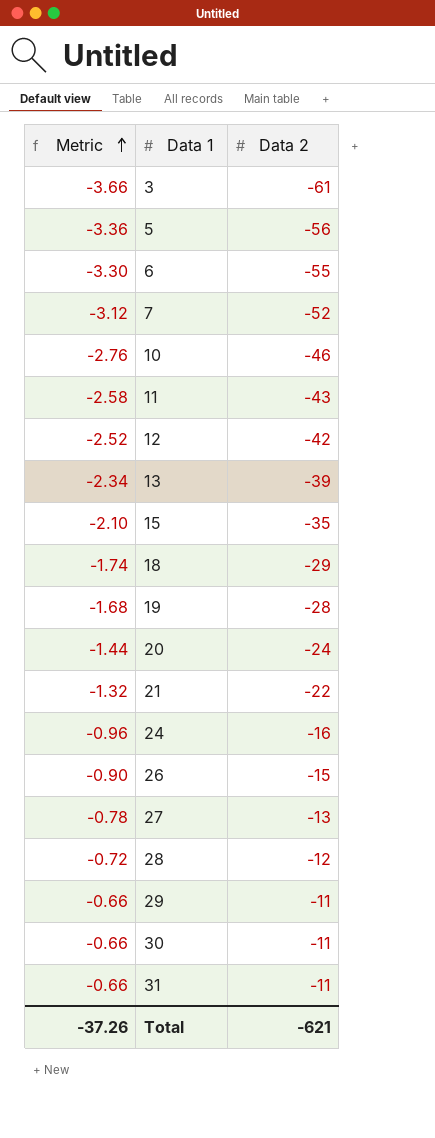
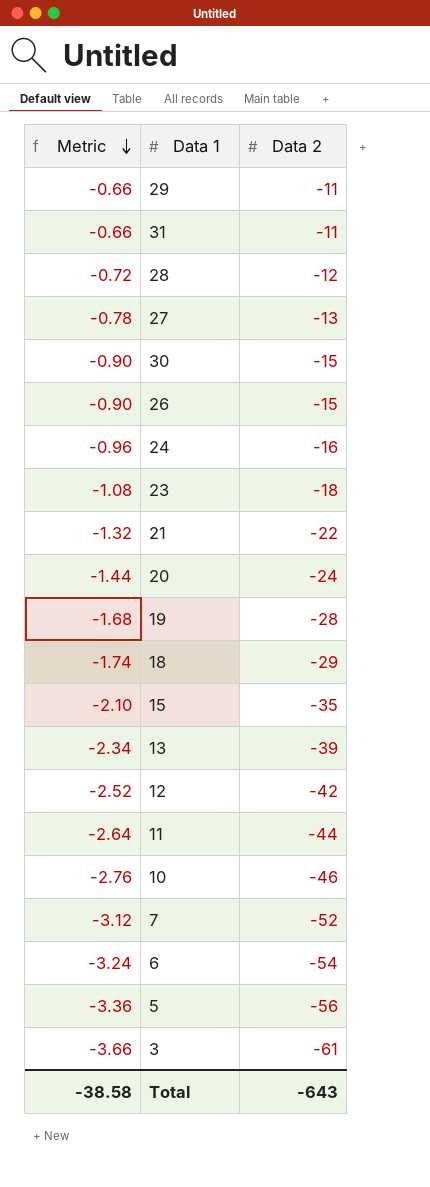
row order: Metric ascending -> Metric descending
30 | Metric: -0.66 -> -0.90
30 | Data 2: -11 -> -15
row 23: none -> -1.08 | -18
11 | Metric: -2.58 -> -2.64
11 | Data 2: -43 -> -44
6 | Metric: -3.30 -> -3.24
6 | Data 2: -55 -> -54
Total | Metric: -37.26 -> -38.58
Total | Data 2: -621 -> -643

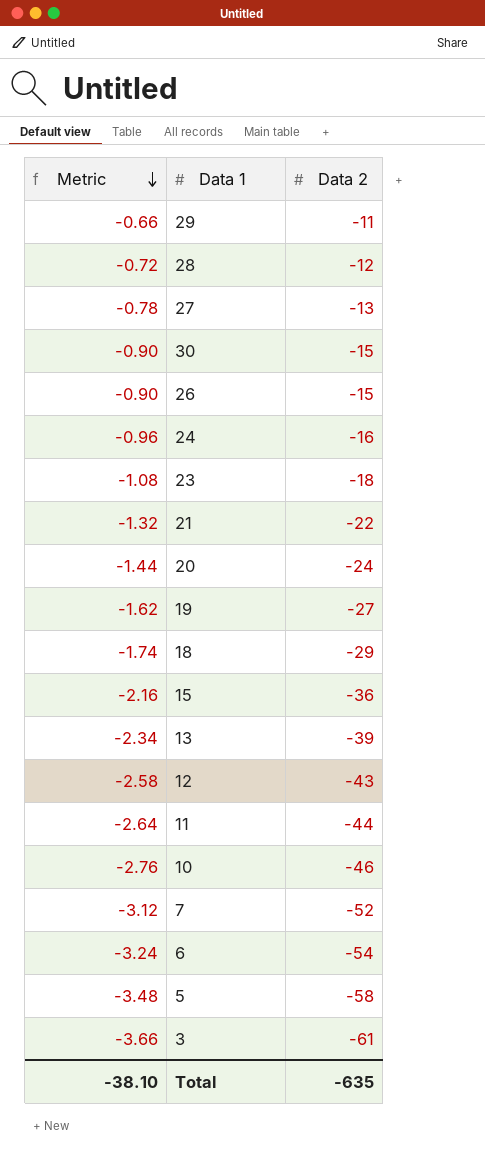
row 31: -0.66 | -11 -> none
19 | Metric: -1.68 -> -1.62
19 | Data 2: -28 -> -27
15 | Metric: -2.10 -> -2.16
15 | Data 2: -35 -> -36
12 | Metric: -2.52 -> -2.58
12 | Data 2: -42 -> -43
5 | Metric: -3.36 -> -3.48
5 | Data 2: -56 -> -58
Total | Metric: -38.58 -> -38.10
Total | Data 2: -643 -> -635

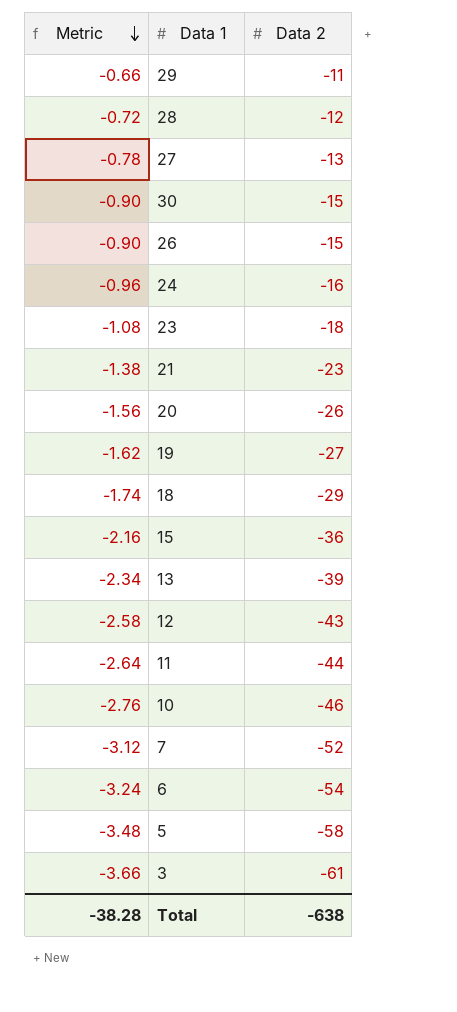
21 | Metric: -1.32 -> -1.38
21 | Data 2: -22 -> -23
20 | Metric: -1.44 -> -1.56
20 | Data 2: -24 -> -26
Total | Metric: -38.10 -> -38.28
Total | Data 2: -635 -> -638

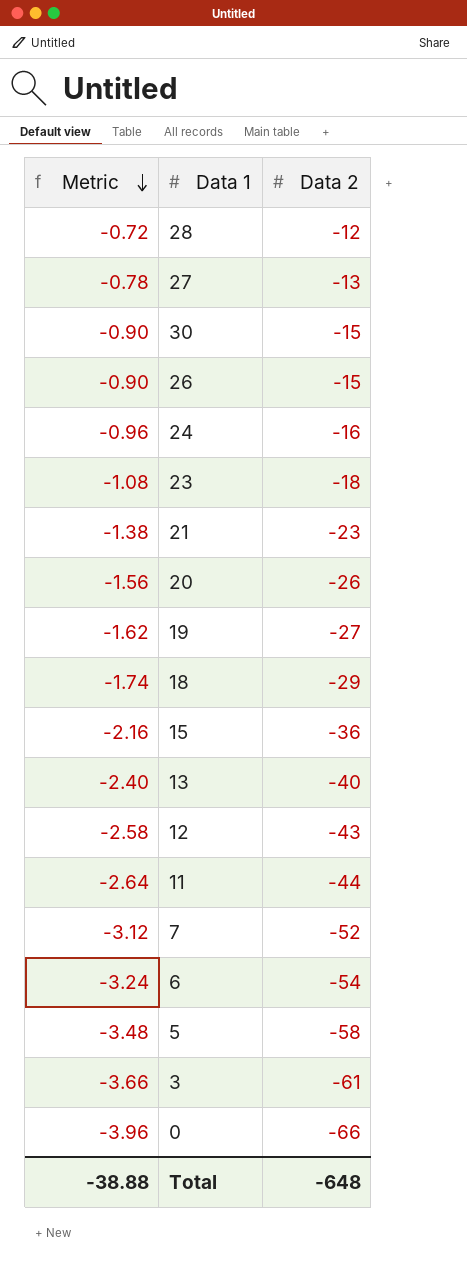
row 29: -0.66 | -11 -> none
row 10: -2.76 | -46 -> none
13 | Metric: -2.34 -> -2.40
13 | Data 2: -39 -> -40
row 0: none -> -3.96 | -66
Total | Metric: -38.28 -> -38.88
Total | Data 2: -638 -> -648

